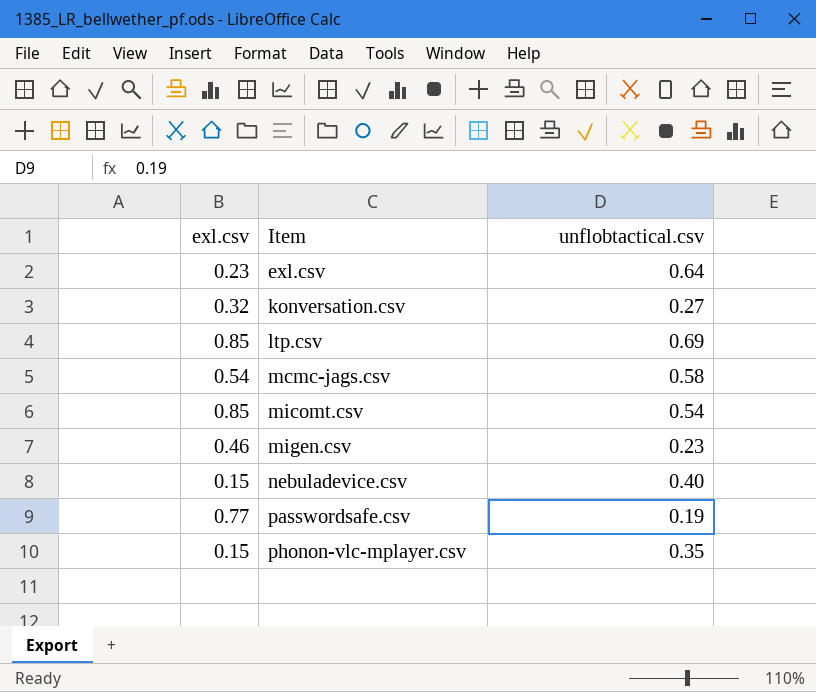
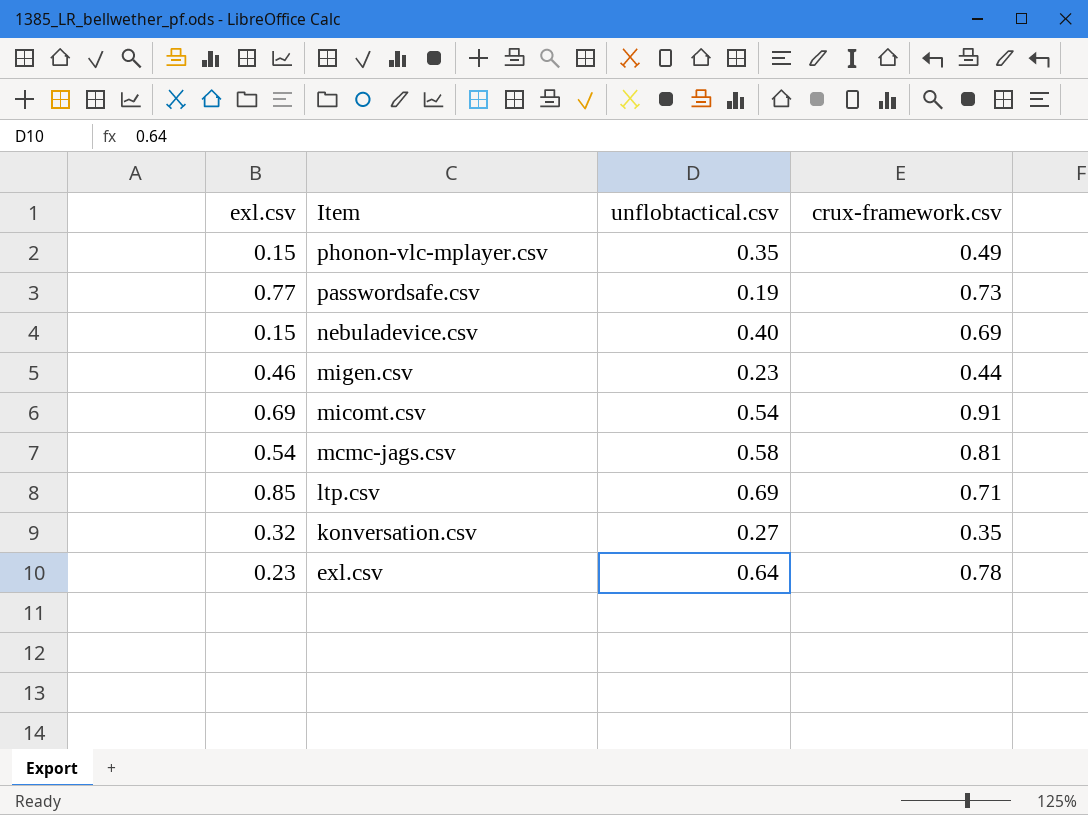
row order: Item ascending -> Item descending
column crux-framework.csv | position: none -> 4
micomt.csv | exl.csv: 0.85 -> 0.69

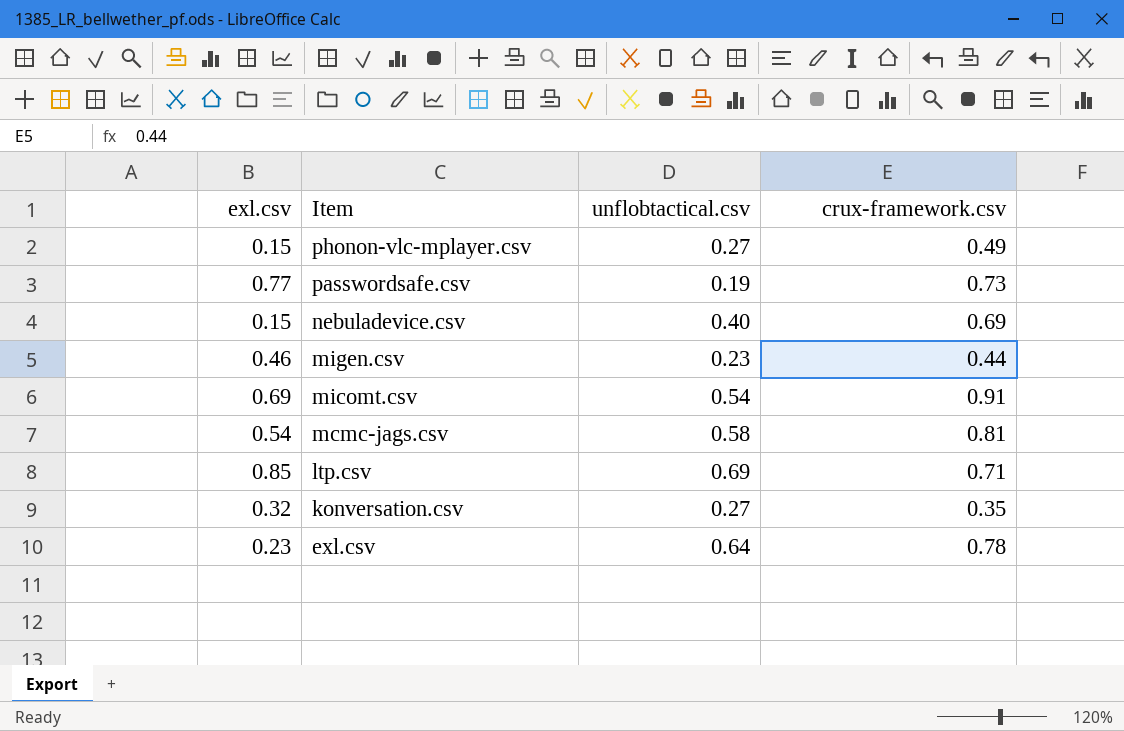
phonon-vlc-mplayer.csv | unflobtactical.csv: 0.35 -> 0.27

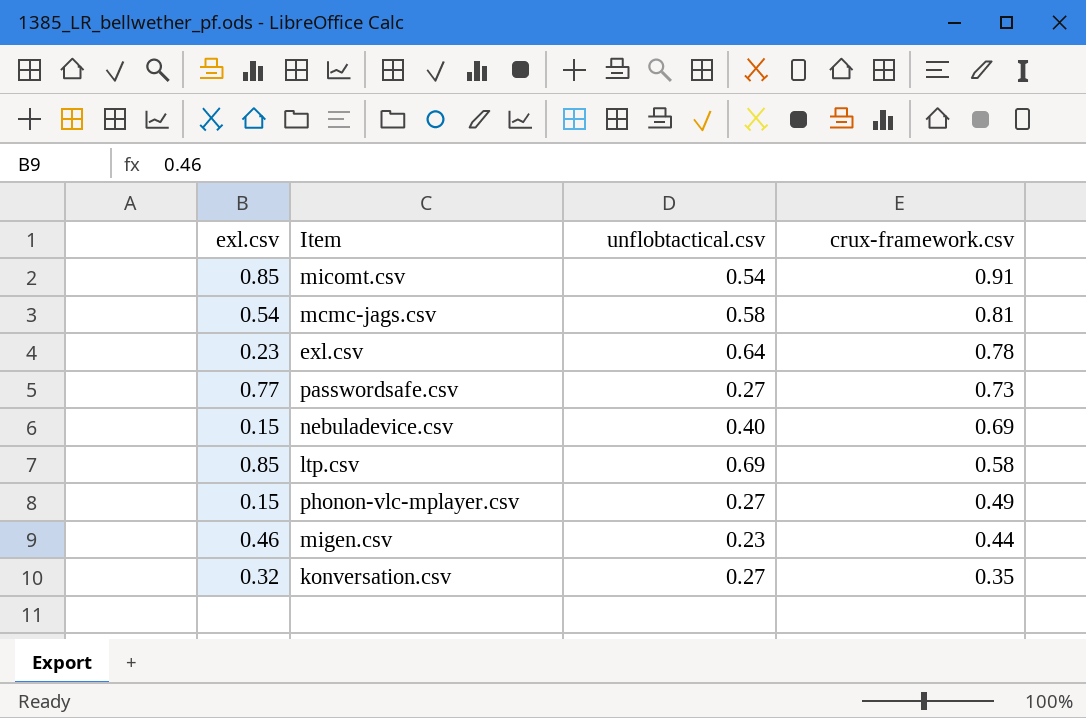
row order: Item descending -> crux-framework.csv descending
micomt.csv | exl.csv: 0.69 -> 0.85
passwordsafe.csv | unflobtactical.csv: 0.19 -> 0.27
ltp.csv | crux-framework.csv: 0.71 -> 0.58

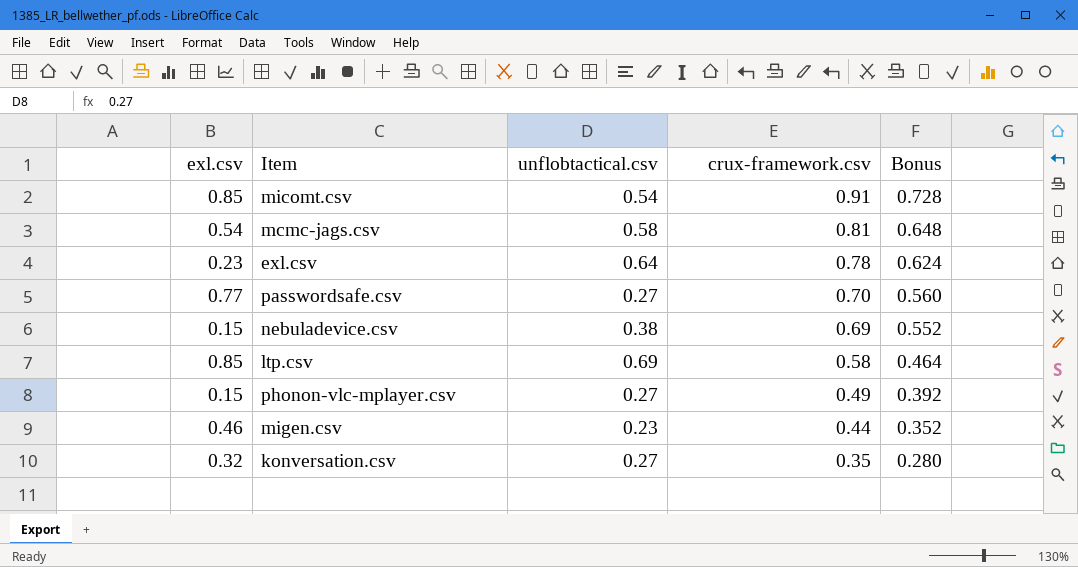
column Bonus | formula: none -> [crux-framework.csv] * 0.8
passwordsafe.csv | crux-framework.csv: 0.73 -> 0.70
nebuladevice.csv | unflobtactical.csv: 0.40 -> 0.38

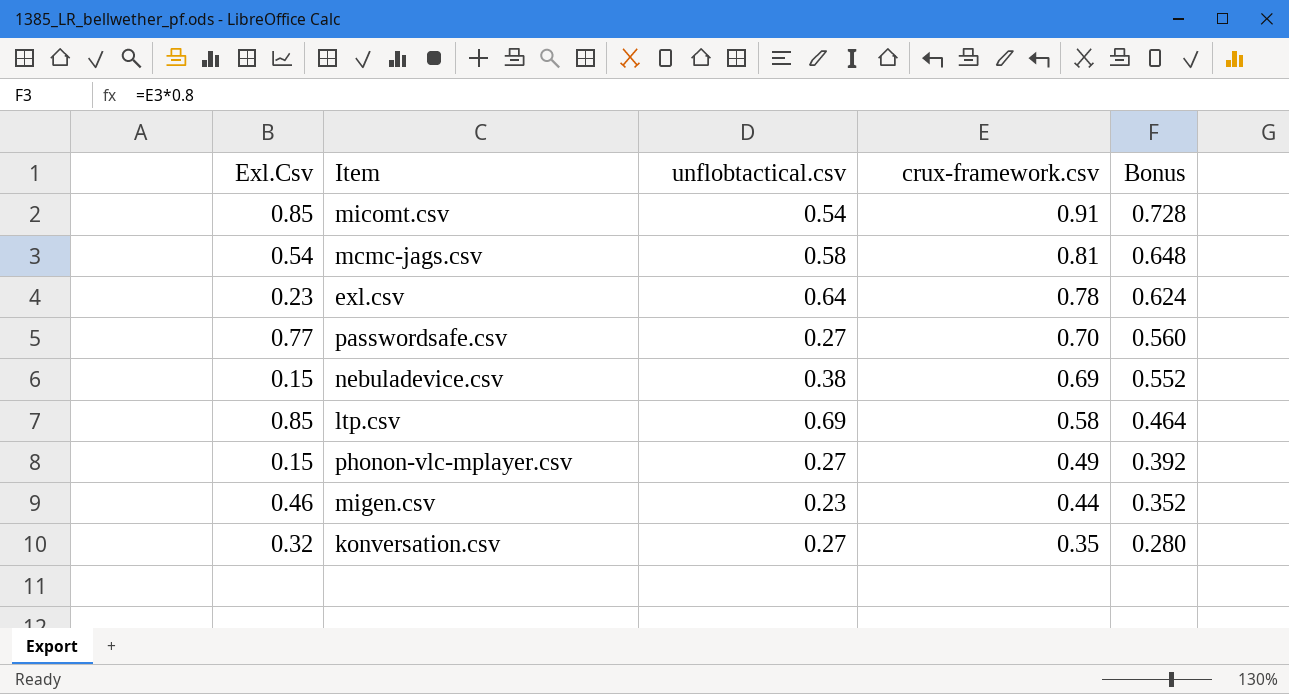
column name: exl.csv -> Exl.Csv

